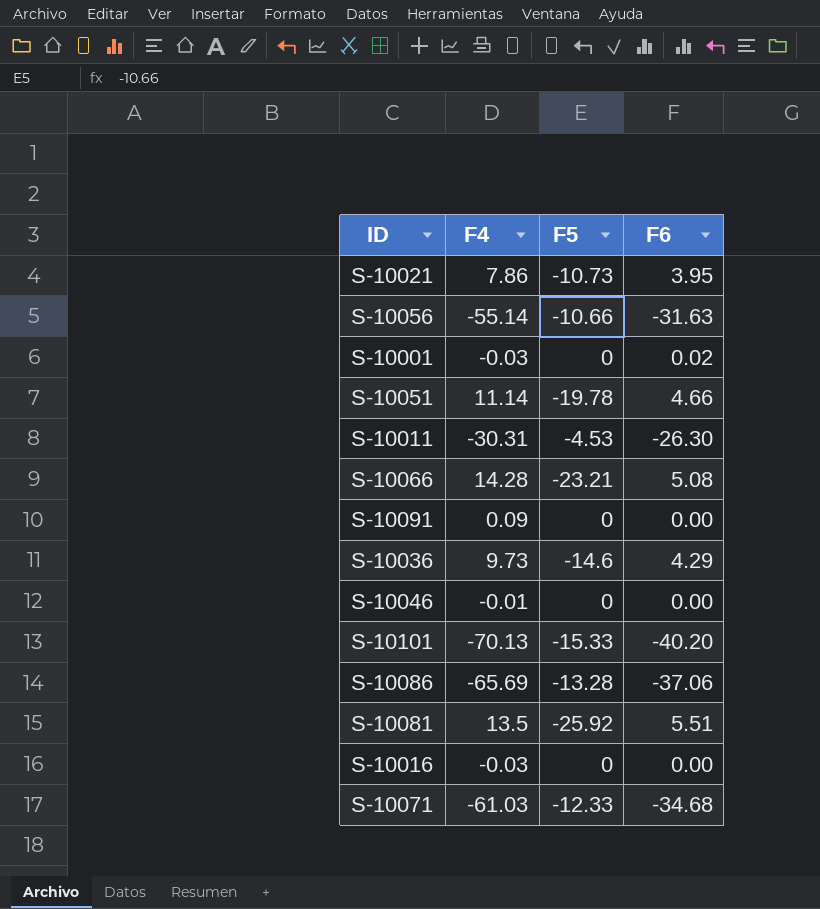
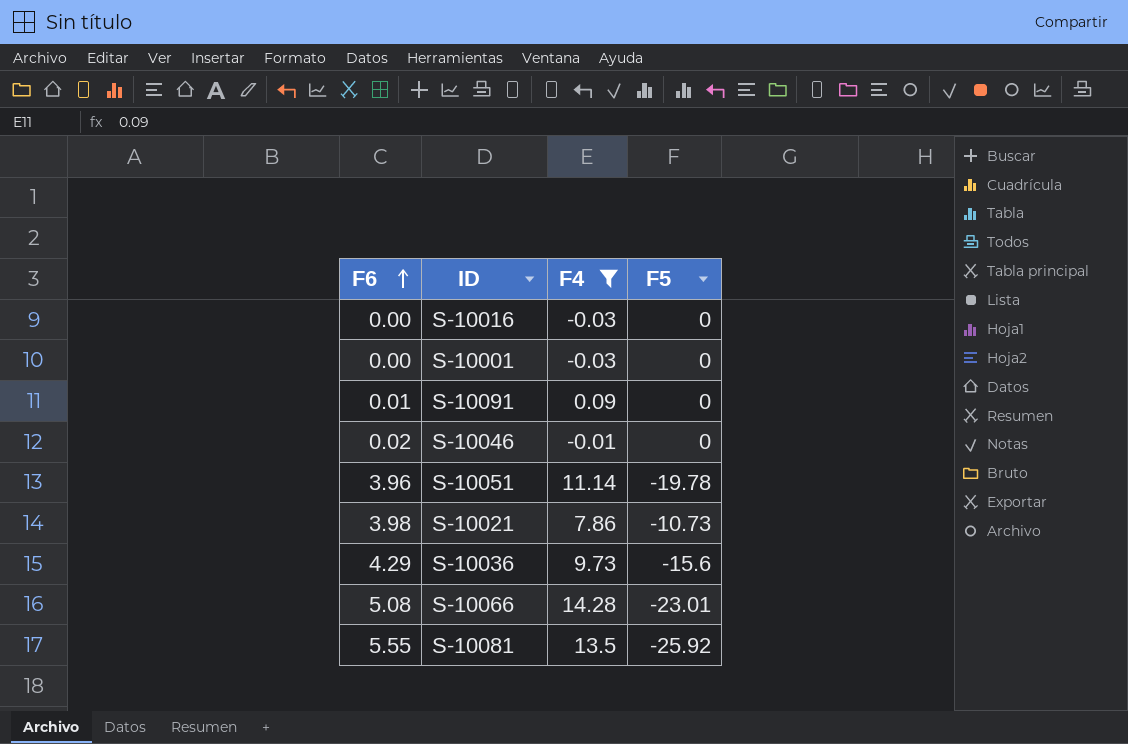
filter: none -> F4 >= -0.03
row order: none -> F6 ascending
column F6 | position: 4 -> 1
S-10001 | F6: 0.02 -> 0.00
S-10091 | F6: 0.00 -> 0.01
S-10046 | F6: 0.00 -> 0.02
S-10051 | F6: 4.66 -> 3.96
S-10021 | F6: 3.95 -> 3.98
S-10036 | F5: -14.6 -> -15.6
S-10066 | F5: -23.21 -> -23.01
S-10081 | F6: 5.51 -> 5.55

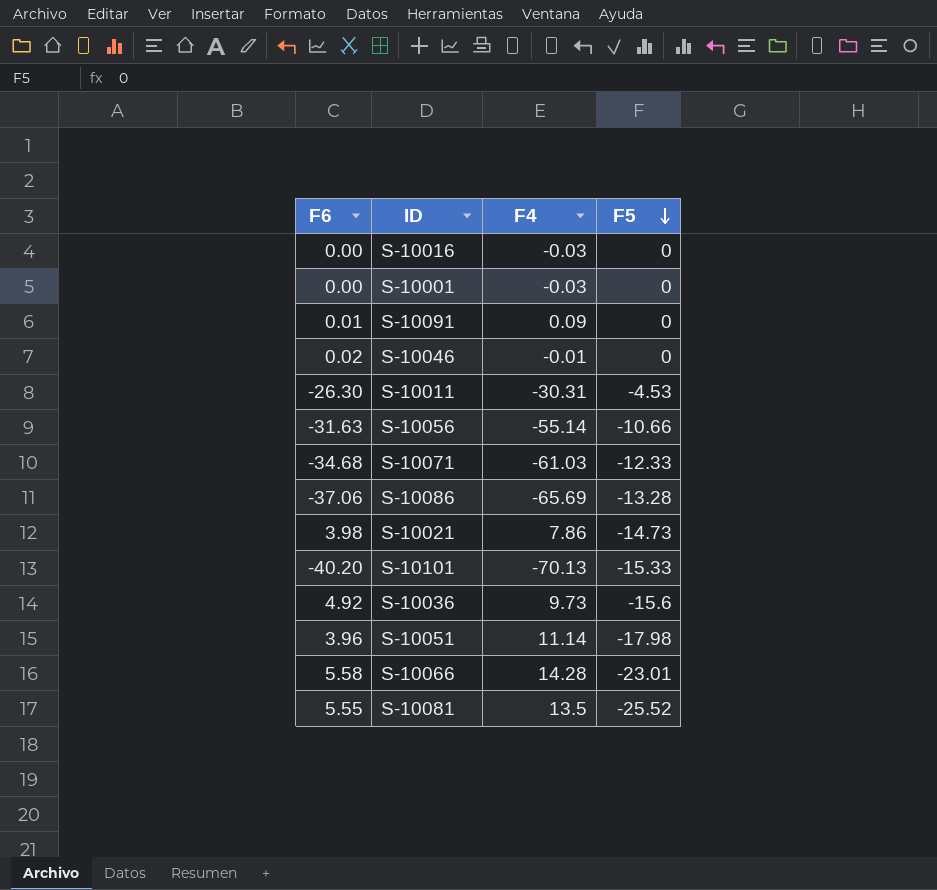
filter: F4 >= -0.03 -> none
row order: F6 ascending -> F5 descending
S-10021 | F5: -10.73 -> -14.73
S-10036 | F6: 4.29 -> 4.92
S-10051 | F5: -19.78 -> -17.98
S-10066 | F6: 5.08 -> 5.58
S-10081 | F5: -25.92 -> -25.52

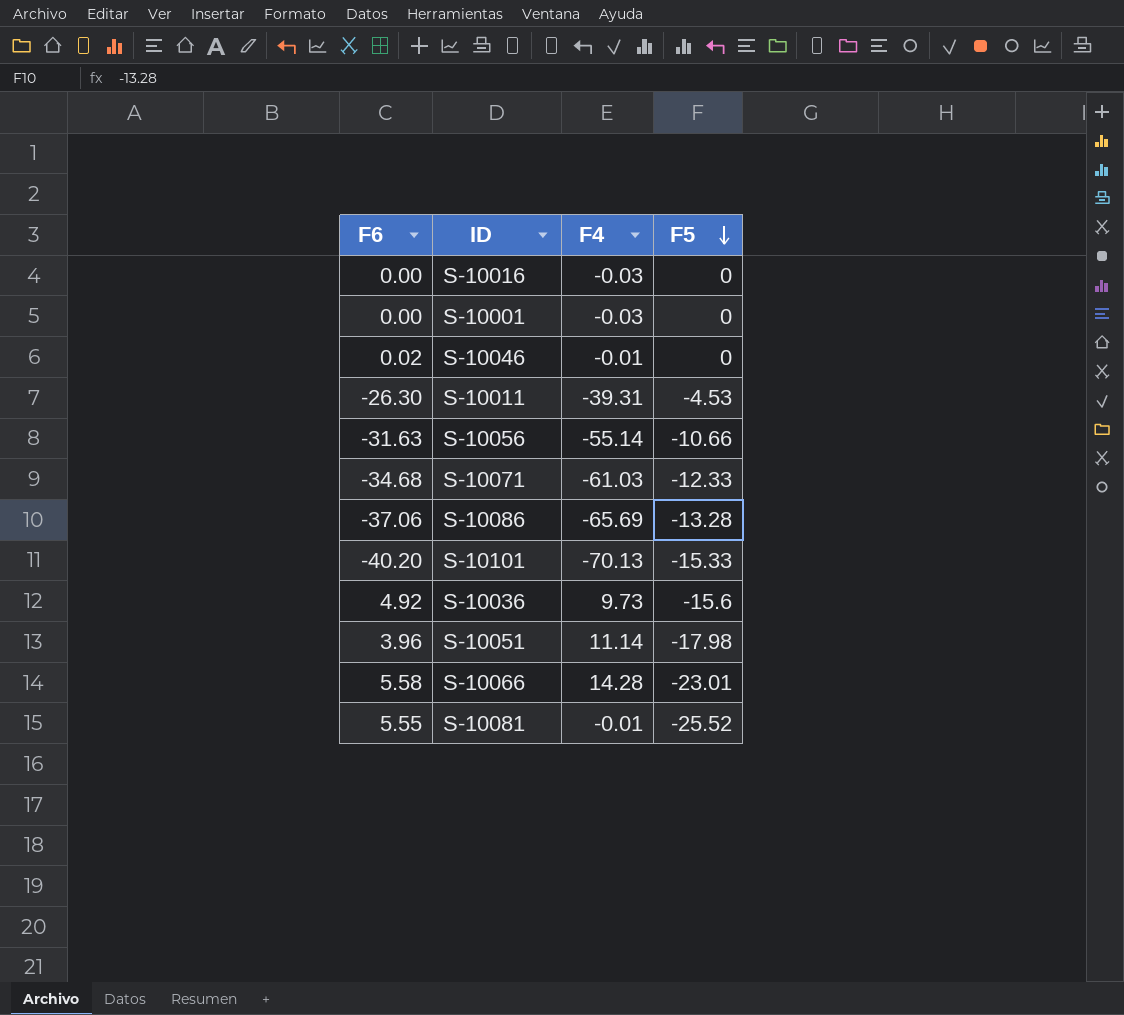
row S-10091: 0.01 | 0.09 | 0 -> none
row S-10021: 3.98 | 7.86 | -14.73 -> none
S-10011 | F4: -30.31 -> -39.31
S-10081 | F4: 13.5 -> -0.01

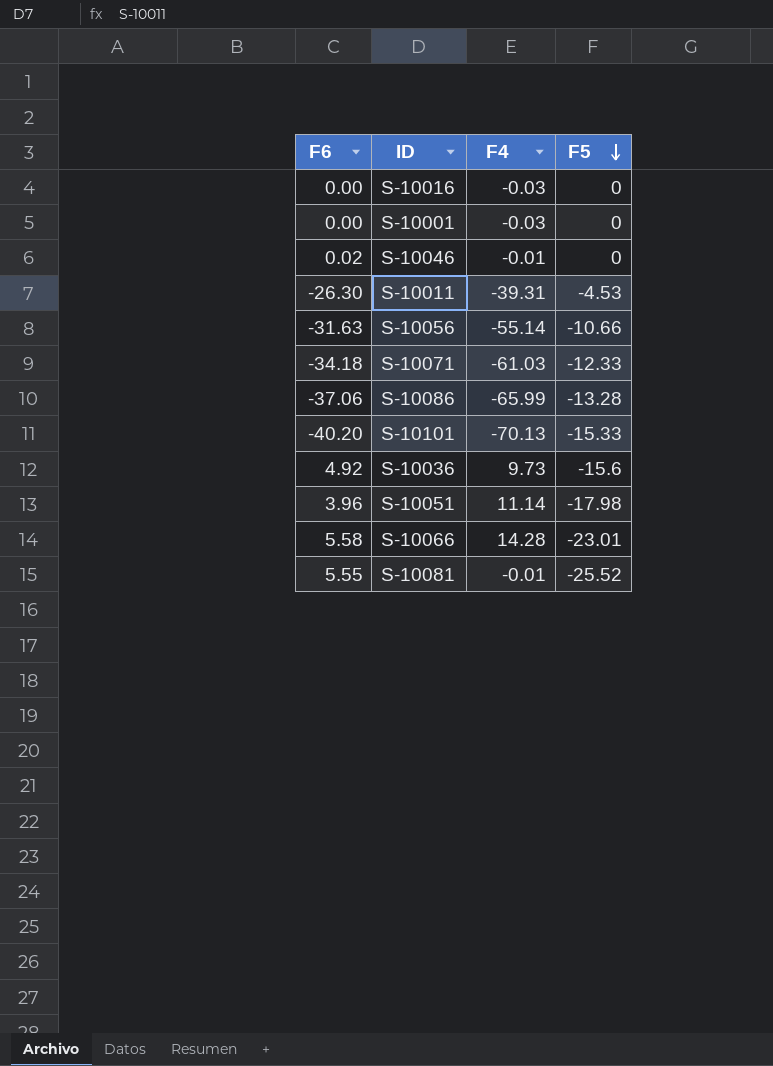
S-10071 | F6: -34.68 -> -34.18
S-10086 | F4: -65.69 -> -65.99

